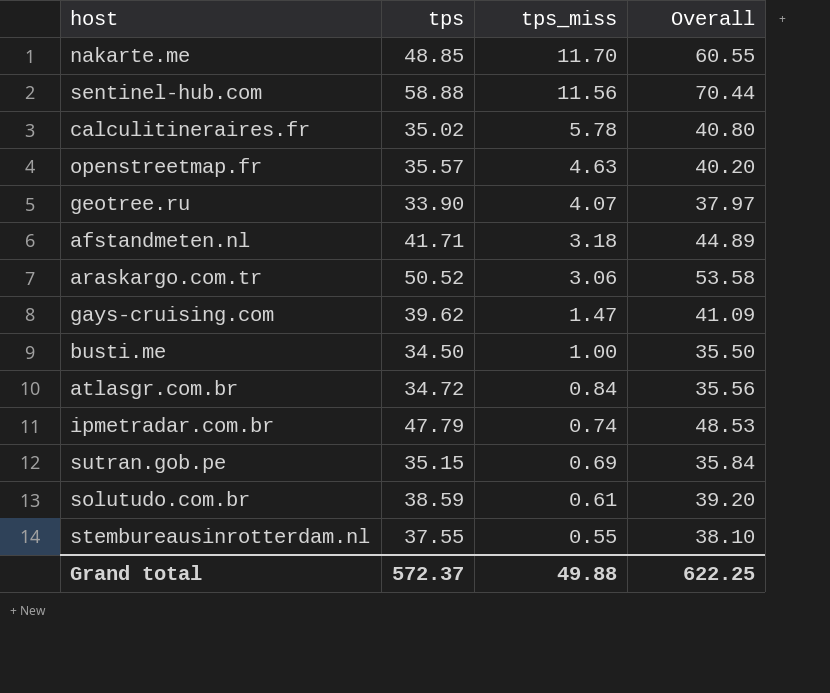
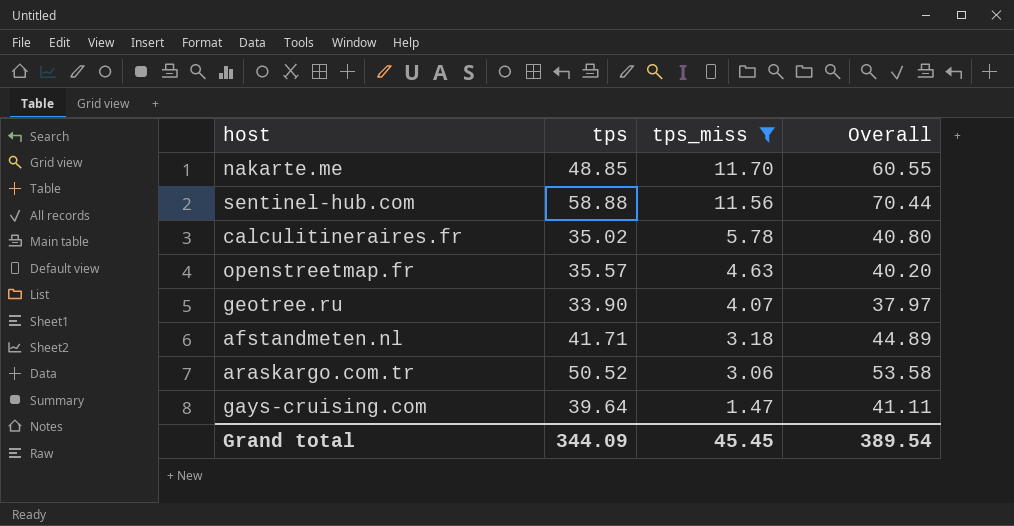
filter: none -> tps_miss >= 1.47
gays-cruising.com | tps: 39.62 -> 39.64
gays-cruising.com | Overall: 41.09 -> 41.11
Grand total | tps: 572.37 -> 344.09
Grand total | tps_miss: 49.88 -> 45.45
Grand total | Overall: 622.25 -> 389.54

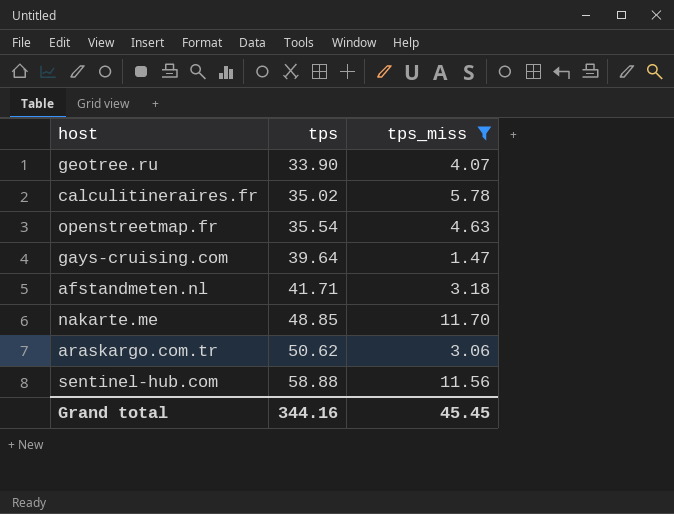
row order: tps_miss descending -> tps ascending
column Overall | formula: [tps] + [tps_miss] -> none
openstreetmap.fr | tps: 35.57 -> 35.54
araskargo.com.tr | tps: 50.52 -> 50.62
Grand total | tps: 344.09 -> 344.16

